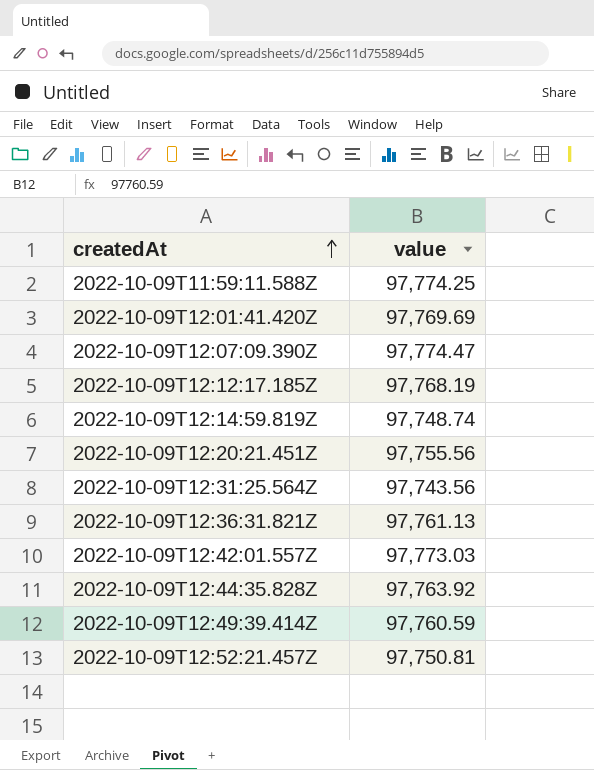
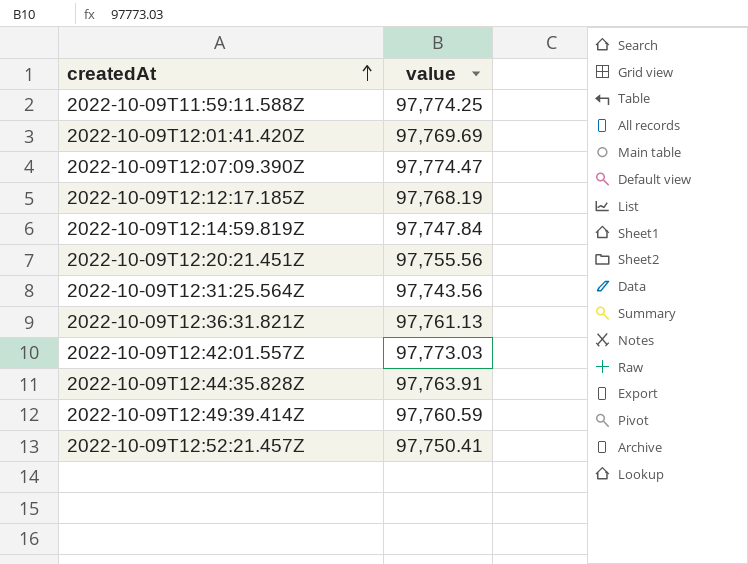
2022-10-09T12:14:59.819Z | value: 97,748.74 -> 97,747.84
2022-10-09T12:44:35.828Z | value: 97,763.92 -> 97,763.91
2022-10-09T12:52:21.457Z | value: 97,750.81 -> 97,750.41

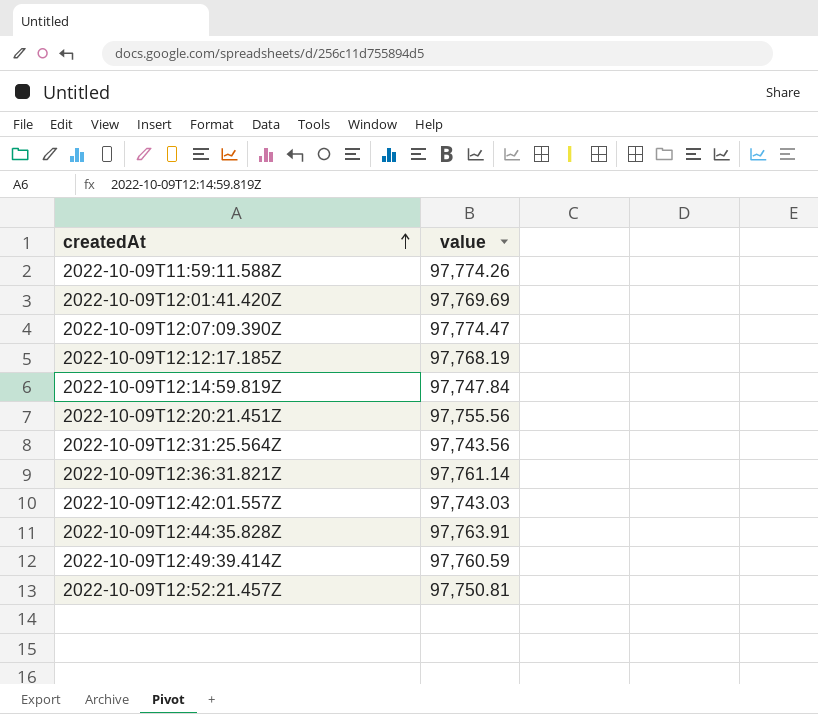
2022-10-09T11:59:11.588Z | value: 97,774.25 -> 97,774.26
2022-10-09T12:36:31.821Z | value: 97,761.13 -> 97,761.14
2022-10-09T12:42:01.557Z | value: 97,773.03 -> 97,743.03
2022-10-09T12:52:21.457Z | value: 97,750.41 -> 97,750.81

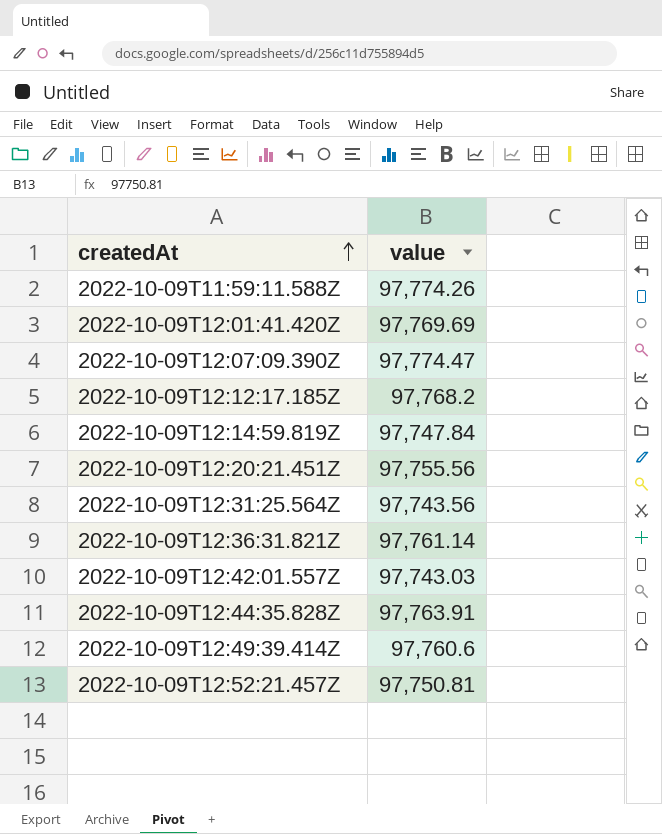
2022-10-09T12:12:17.185Z | value: 97,768.19 -> 97,768.2
2022-10-09T12:49:39.414Z | value: 97,760.59 -> 97,760.6

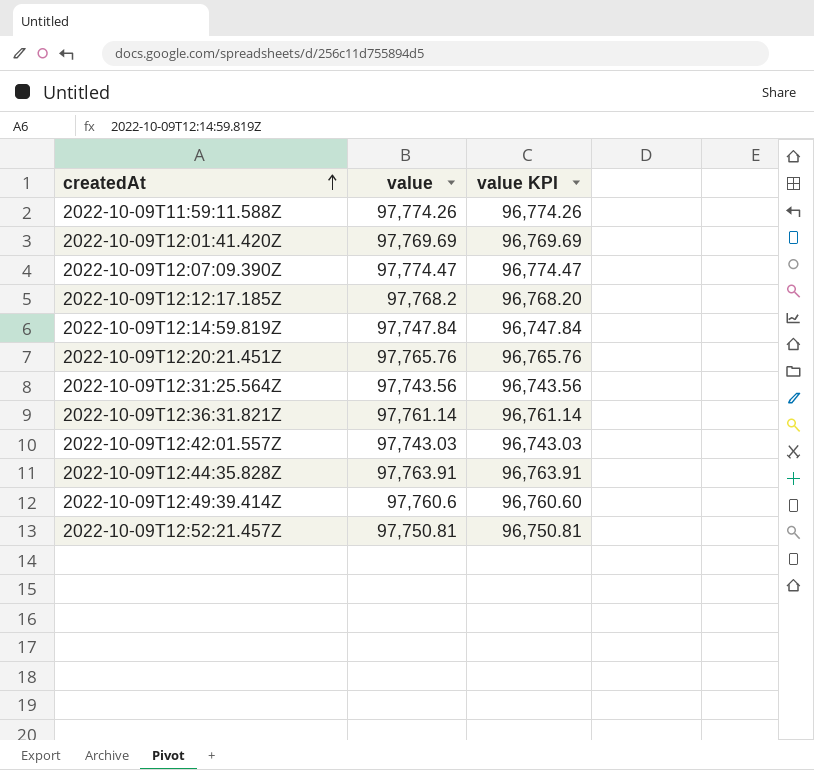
column value KPI | formula: none -> [value] - 1000
2022-10-09T12:20:21.451Z | value: 97,755.56 -> 97,765.76

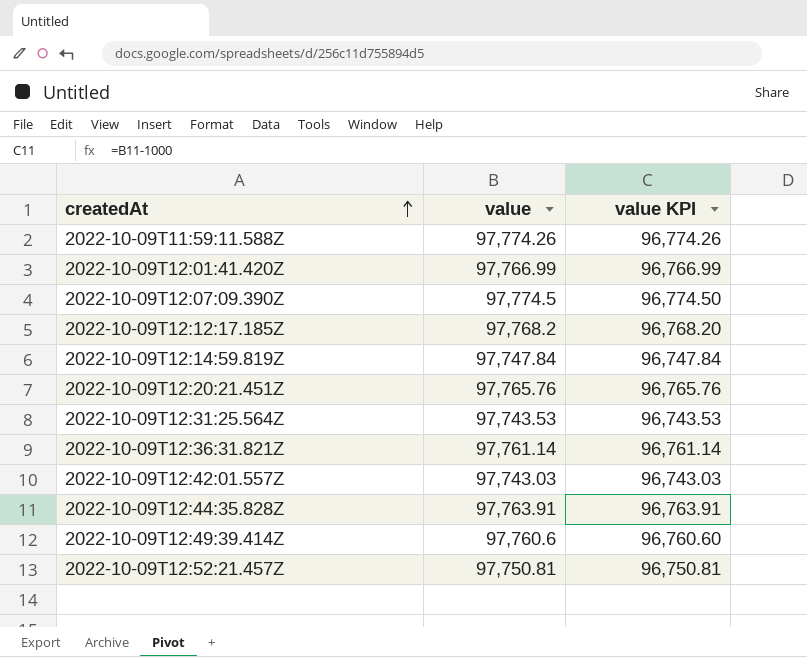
2022-10-09T12:01:41.420Z | value: 97,769.69 -> 97,766.99
2022-10-09T12:01:41.420Z | value KPI: 96,769.69 -> 96,766.99
2022-10-09T12:07:09.390Z | value: 97,774.47 -> 97,774.5
2022-10-09T12:07:09.390Z | value KPI: 96,774.47 -> 96,774.50
2022-10-09T12:31:25.564Z | value: 97,743.56 -> 97,743.53
2022-10-09T12:31:25.564Z | value KPI: 96,743.56 -> 96,743.53

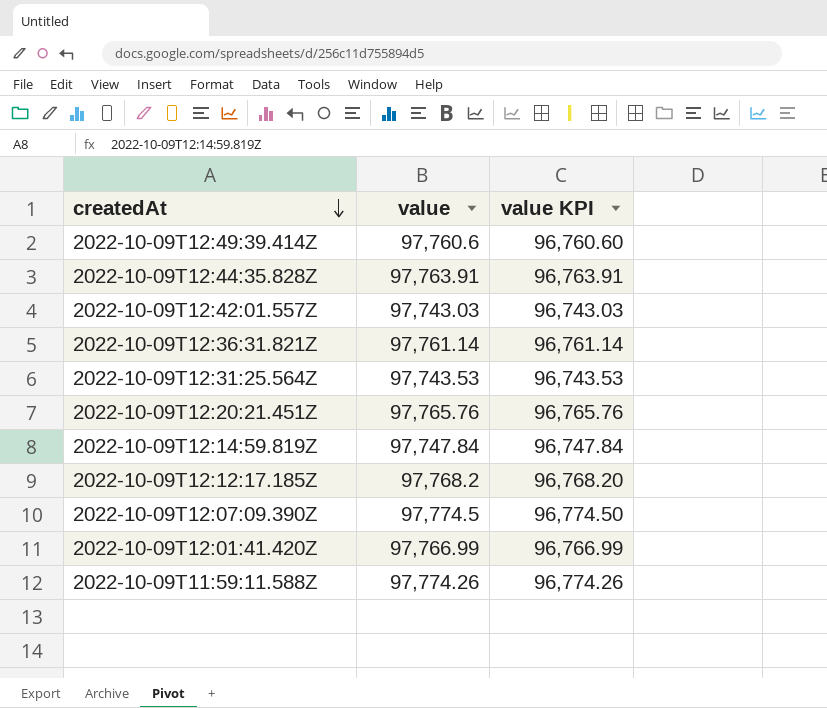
row order: createdAt ascending -> createdAt descending
row 2022-10-09T12:52:21.457Z: 97,750.81 | 96,750.81 -> none

